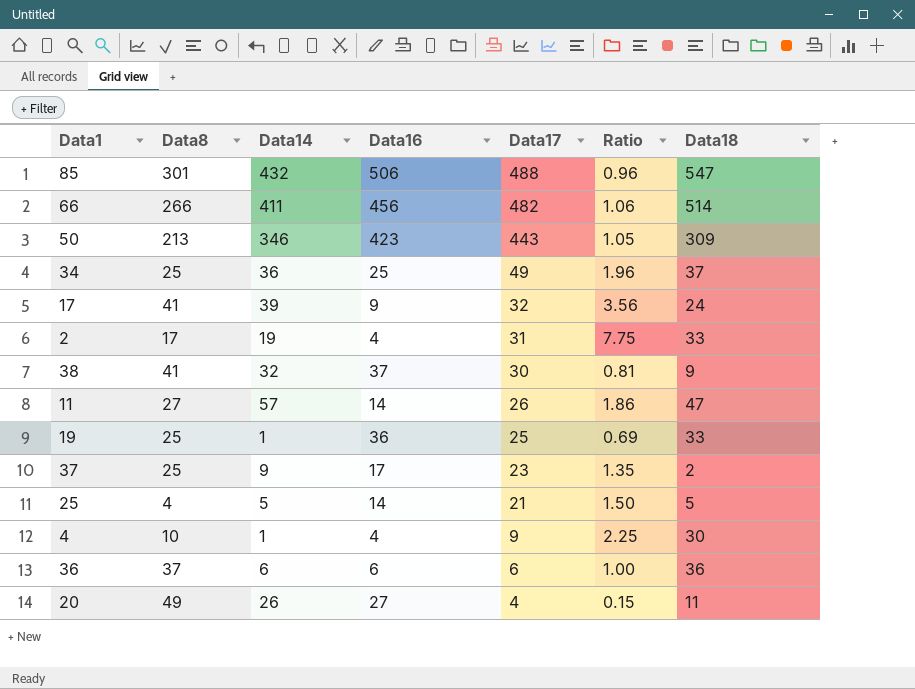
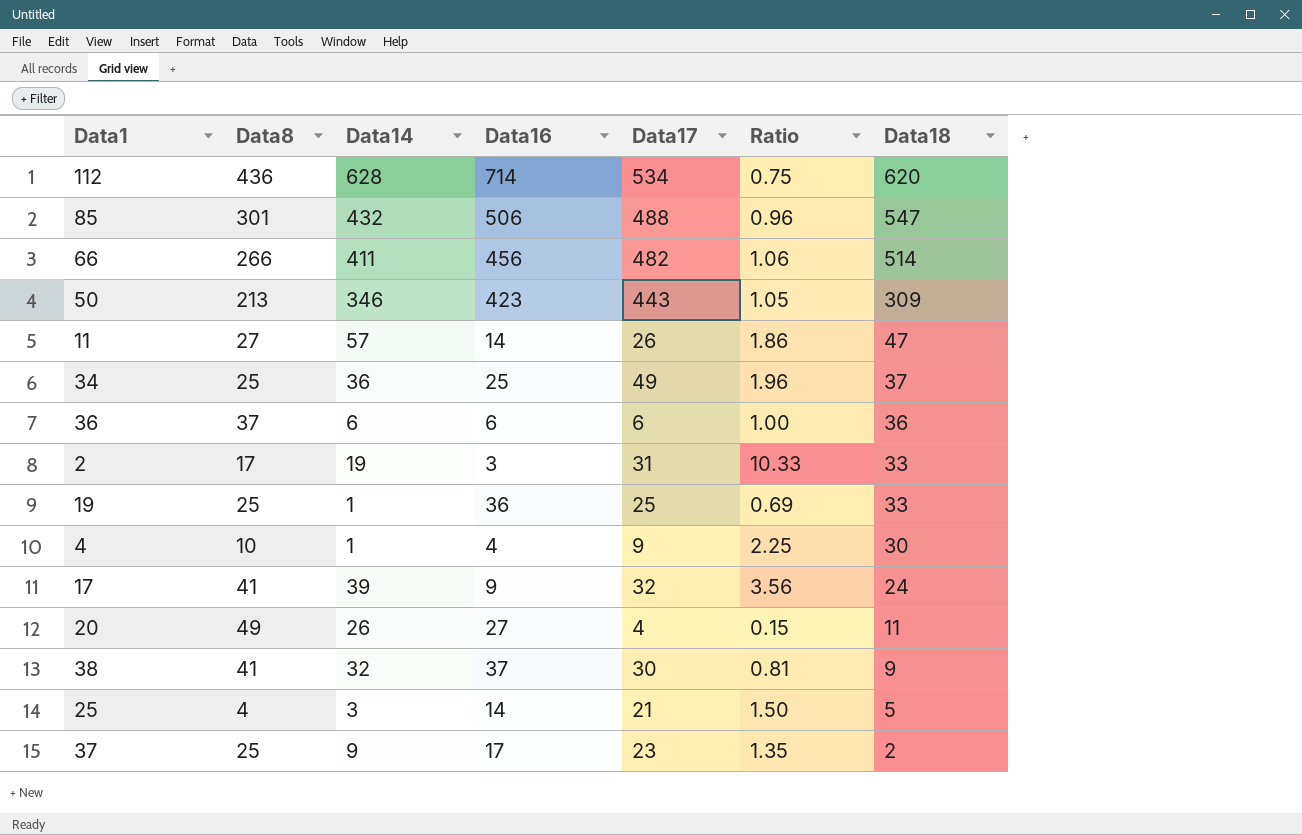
row order: Data17 descending -> Data18 descending
row 112: none -> 436 | 628 | 714 | 534 | 0.75 | 620
2 | Data16: 4 -> 3
2 | Ratio: 7.75 -> 10.33
25 | Data14: 5 -> 3

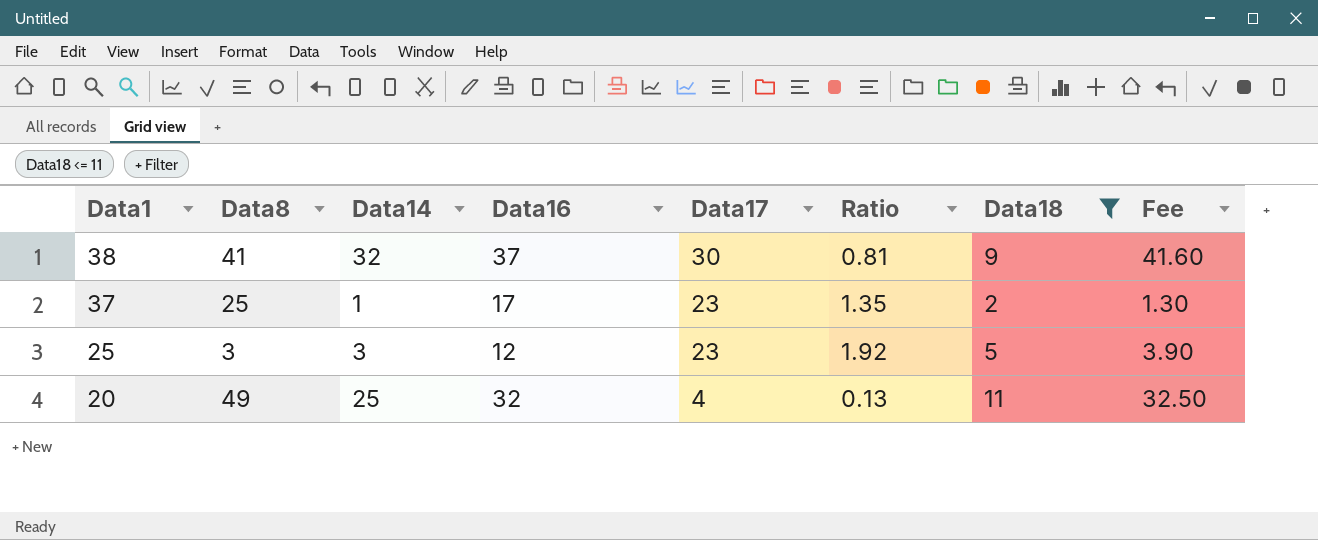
filter: none -> Data18 <= 11
row order: Data18 descending -> Data1 descending
column Fee | formula: none -> [Data14] * 1.3
37 | Data14: 9 -> 1
25 | Data8: 4 -> 3
25 | Data16: 14 -> 12
25 | Data17: 21 -> 23
25 | Ratio: 1.50 -> 1.92
20 | Data14: 26 -> 25
20 | Data16: 27 -> 32
20 | Ratio: 0.15 -> 0.13

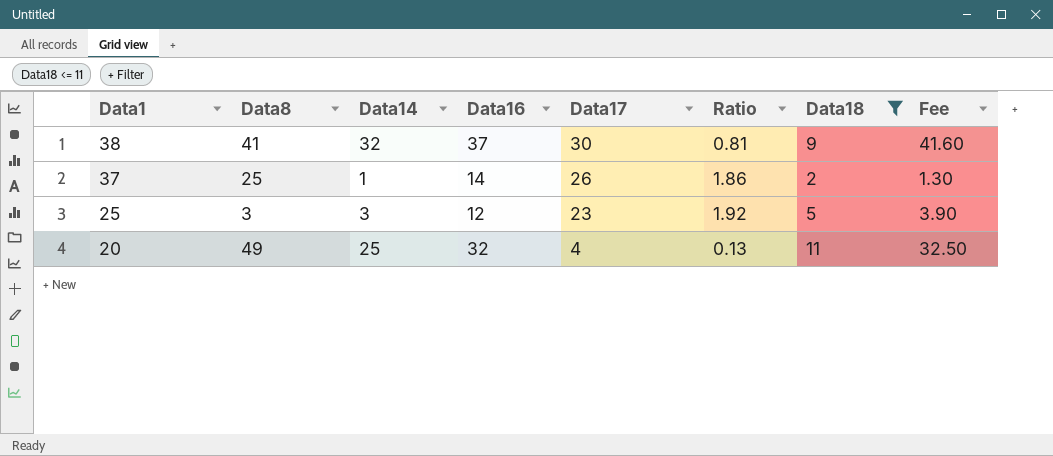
37 | Data16: 17 -> 14
37 | Data17: 23 -> 26
37 | Ratio: 1.35 -> 1.86

